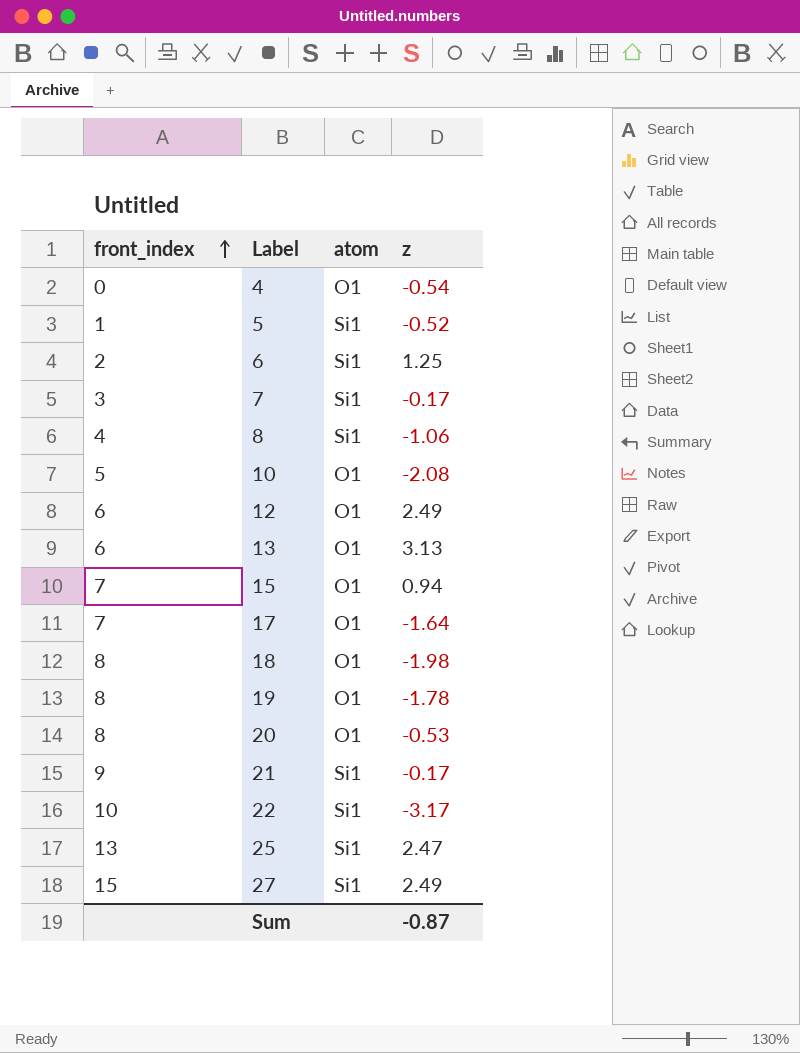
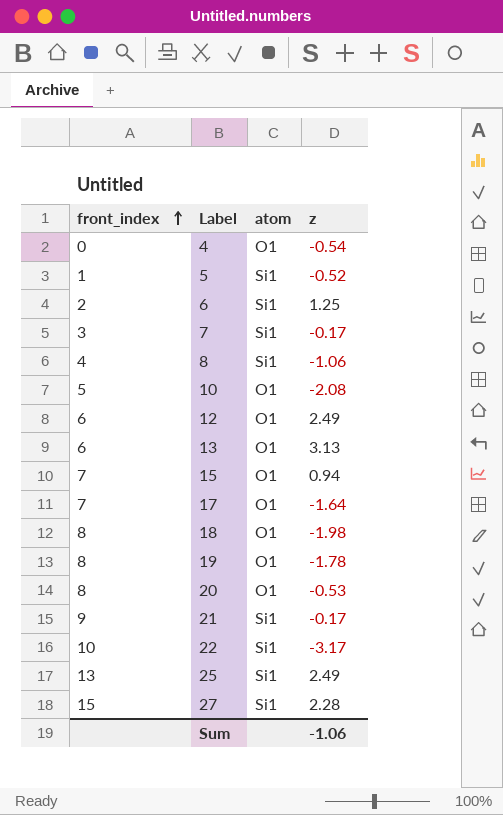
25 | z: 2.47 -> 2.49
27 | z: 2.49 -> 2.28
Sum | z: -0.87 -> -1.06

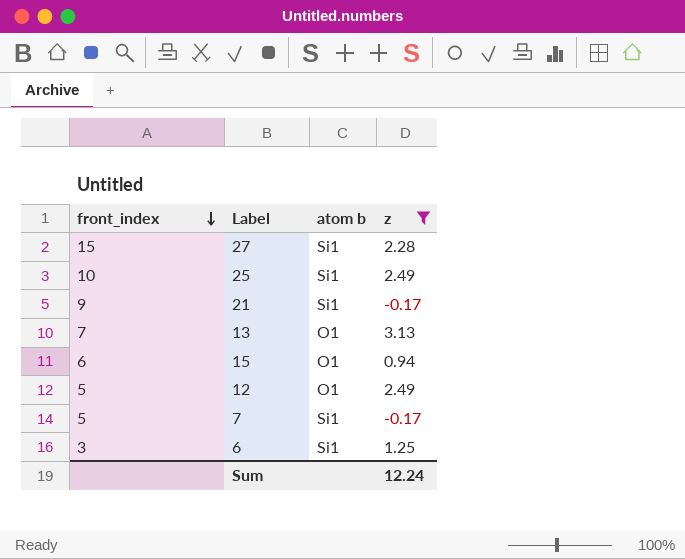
filter: none -> z >= -0.17
row order: front_index ascending -> front_index descending
column name: atom -> atom b
25 | front_index: 13 -> 10
13 | front_index: 6 -> 7
15 | front_index: 7 -> 6
12 | front_index: 6 -> 5
7 | front_index: 3 -> 5
6 | front_index: 2 -> 3
Sum | z: -1.06 -> 12.24

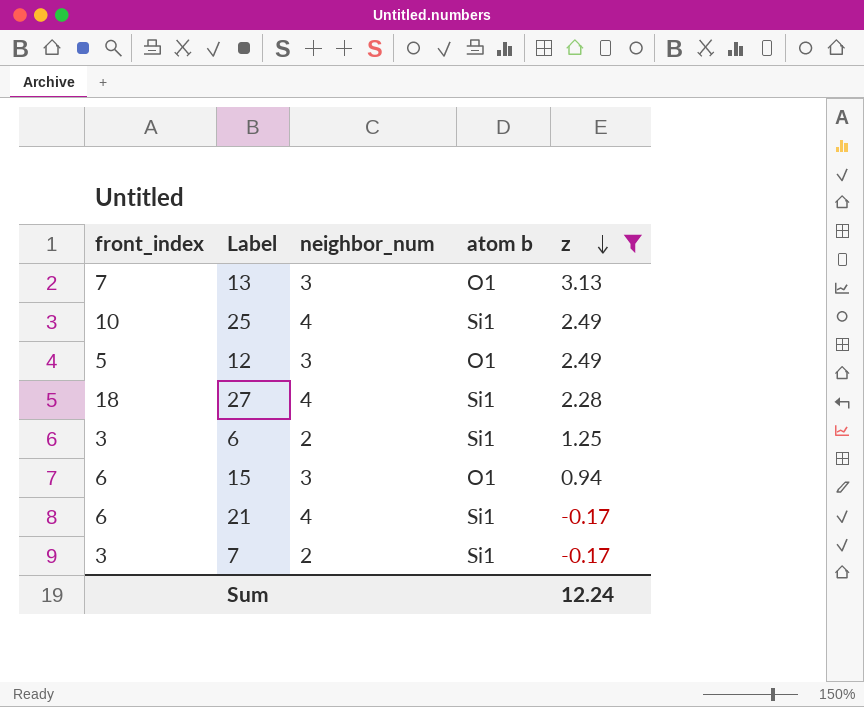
row order: front_index descending -> z descending
column neighbor_num | position: none -> 3
27 | front_index: 15 -> 18
21 | front_index: 9 -> 6
7 | front_index: 5 -> 3

